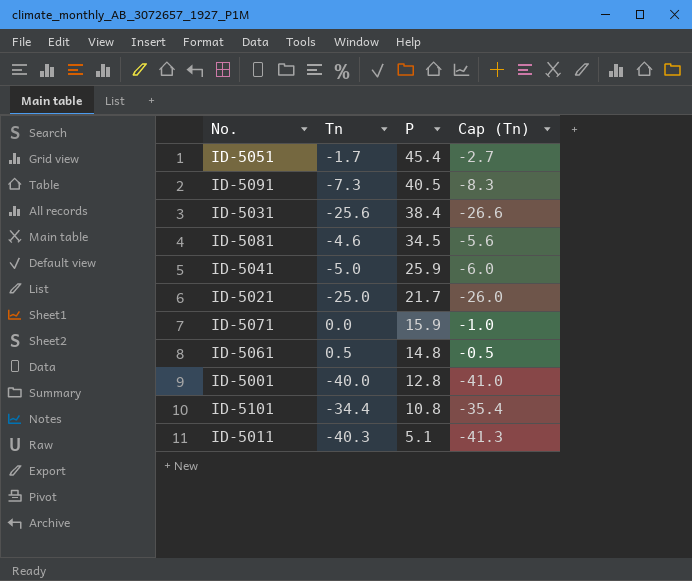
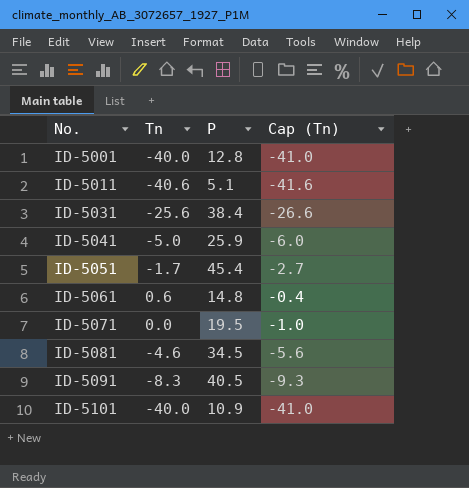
row order: P descending -> No. ascending
row ID-5021: -25.0 | 21.7 | -26.0 -> none
ID-5011 | Tn: -40.3 -> -40.6
ID-5011 | Cap (Tn): -41.3 -> -41.6
ID-5061 | Tn: 0.5 -> 0.6
ID-5061 | Cap (Tn): -0.5 -> -0.4
ID-5071 | P: 15.9 -> 19.5
ID-5091 | Tn: -7.3 -> -8.3
ID-5091 | Cap (Tn): -8.3 -> -9.3
ID-5101 | Tn: -34.4 -> -40.0
ID-5101 | P: 10.8 -> 10.9
ID-5101 | Cap (Tn): -35.4 -> -41.0

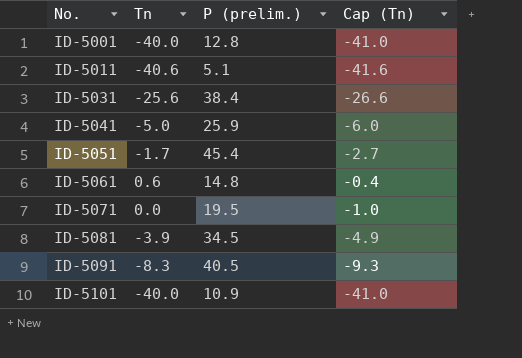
column name: P -> P (prelim.)
ID-5081 | Tn: -4.6 -> -3.9
ID-5081 | Cap (Tn): -5.6 -> -4.9

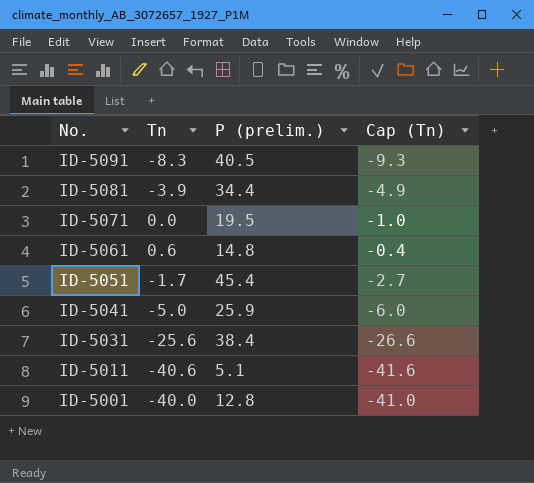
row order: No. ascending -> No. descending
row ID-5101: -40.0 | 10.9 | -41.0 -> none
ID-5081 | P (prelim.): 34.5 -> 34.4

